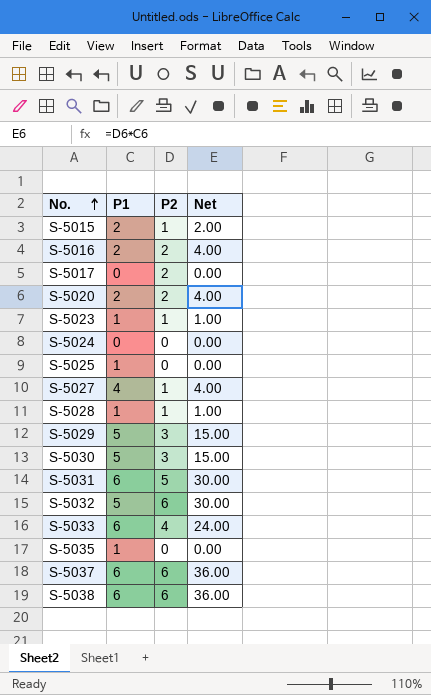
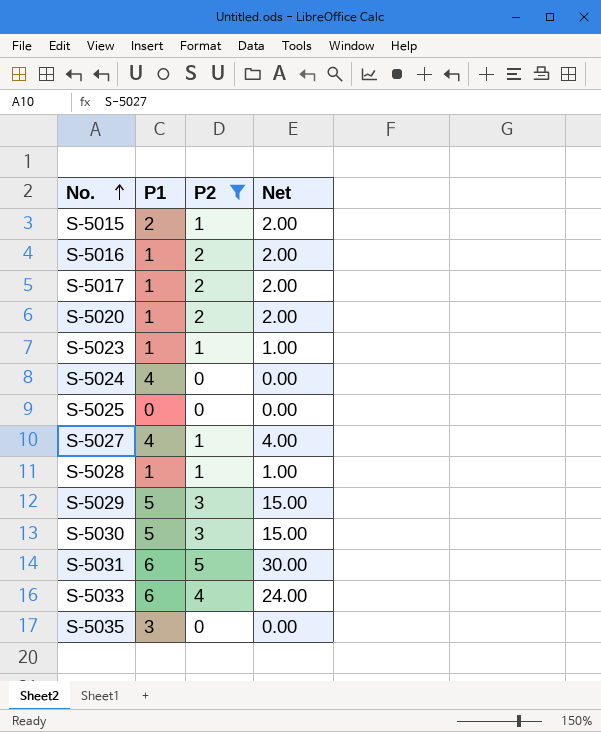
filter: none -> P2 != 6
S-5016 | P1: 2 -> 1
S-5016 | Net: 4.00 -> 2.00
S-5017 | P1: 0 -> 1
S-5017 | Net: 0.00 -> 2.00
S-5020 | P1: 2 -> 1
S-5020 | Net: 4.00 -> 2.00
S-5024 | P1: 0 -> 4
S-5025 | P1: 1 -> 0
S-5035 | P1: 1 -> 3

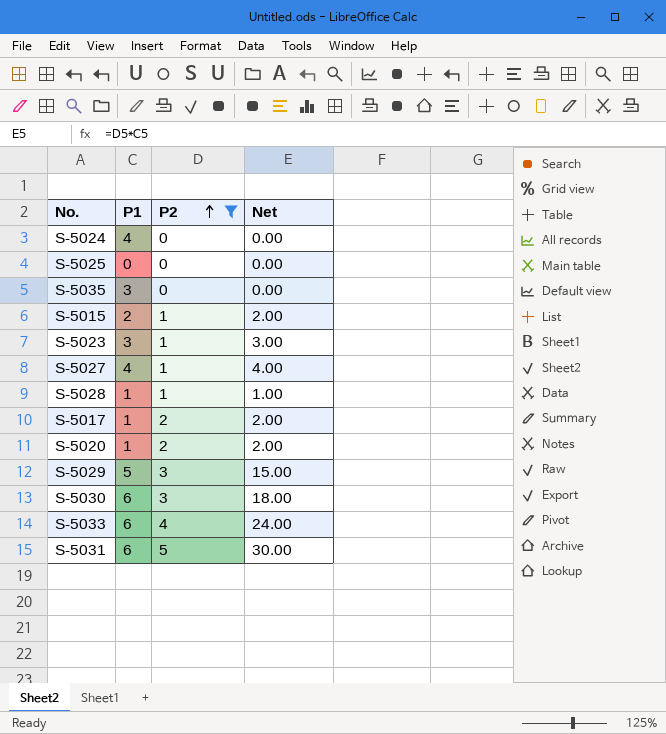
row order: No. ascending -> P2 ascending
row S-5016: 1 | 2 | 2.00 -> none
S-5023 | P1: 1 -> 3
S-5023 | Net: 1.00 -> 3.00
S-5030 | P1: 5 -> 6
S-5030 | Net: 15.00 -> 18.00

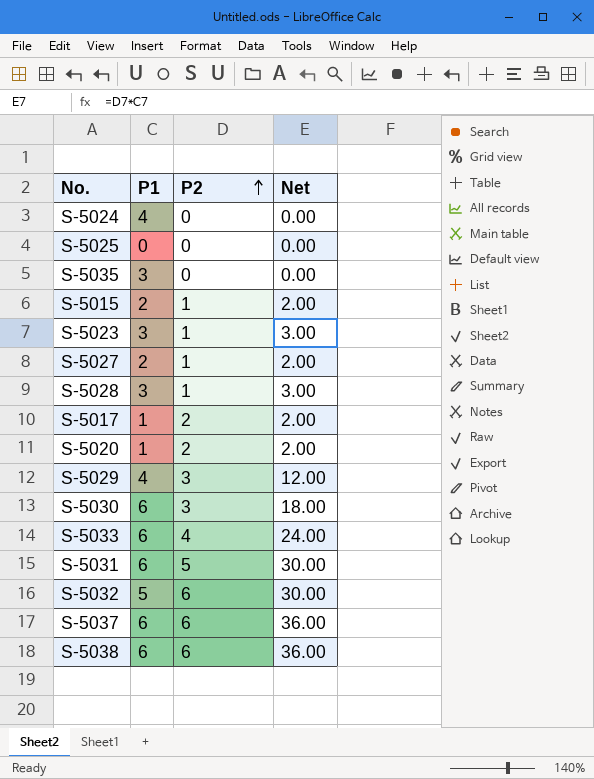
filter: P2 != 6 -> none
S-5027 | P1: 4 -> 2
S-5027 | Net: 4.00 -> 2.00
S-5028 | P1: 1 -> 3
S-5028 | Net: 1.00 -> 3.00
S-5029 | P1: 5 -> 4
S-5029 | Net: 15.00 -> 12.00

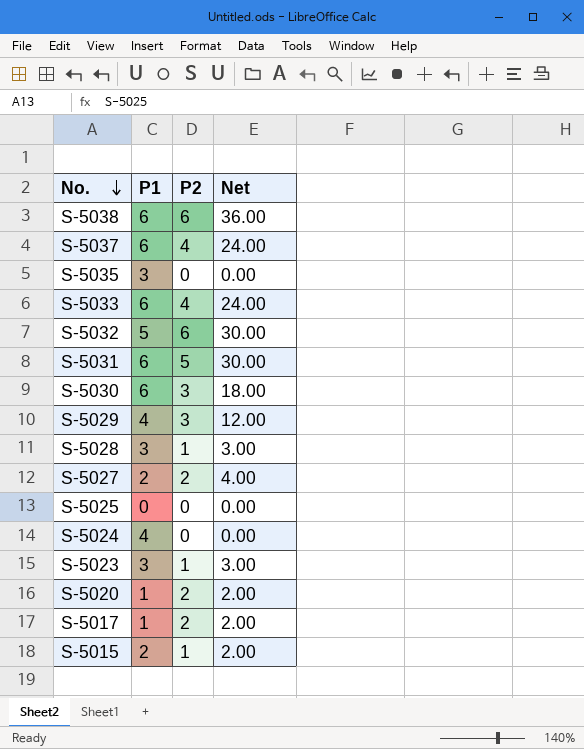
row order: P2 ascending -> No. descending
S-5037 | P2: 6 -> 4
S-5037 | Net: 36.00 -> 24.00
S-5027 | P2: 1 -> 2
S-5027 | Net: 2.00 -> 4.00

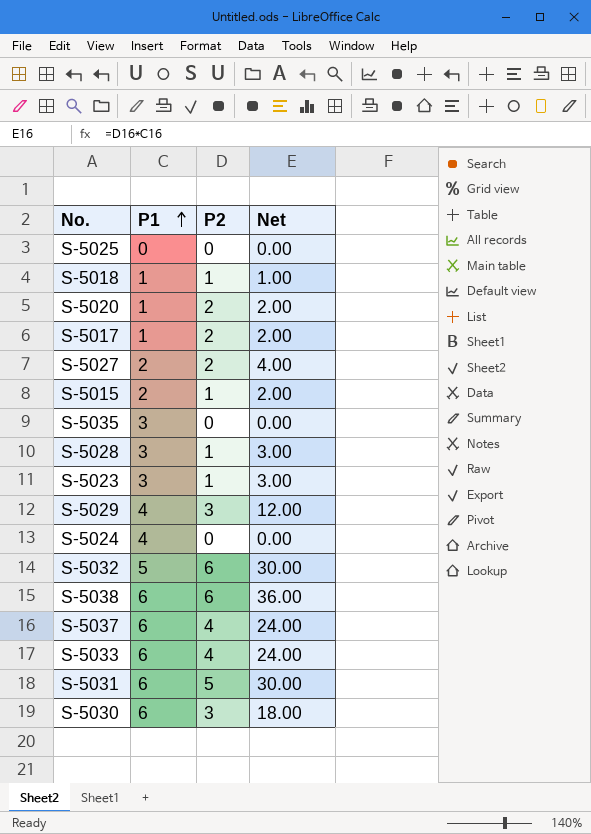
row order: No. descending -> P1 ascending
row S-5018: none -> 1 | 1 | 1.00

